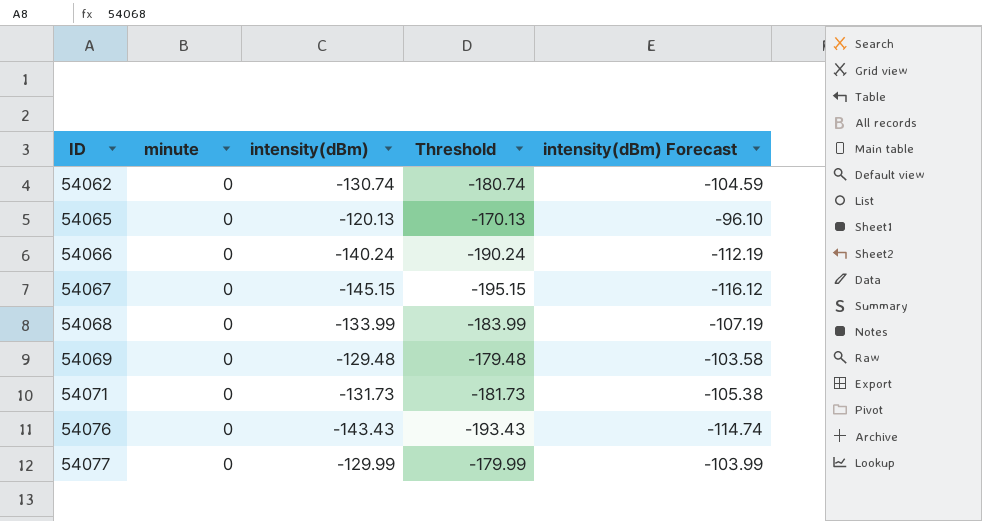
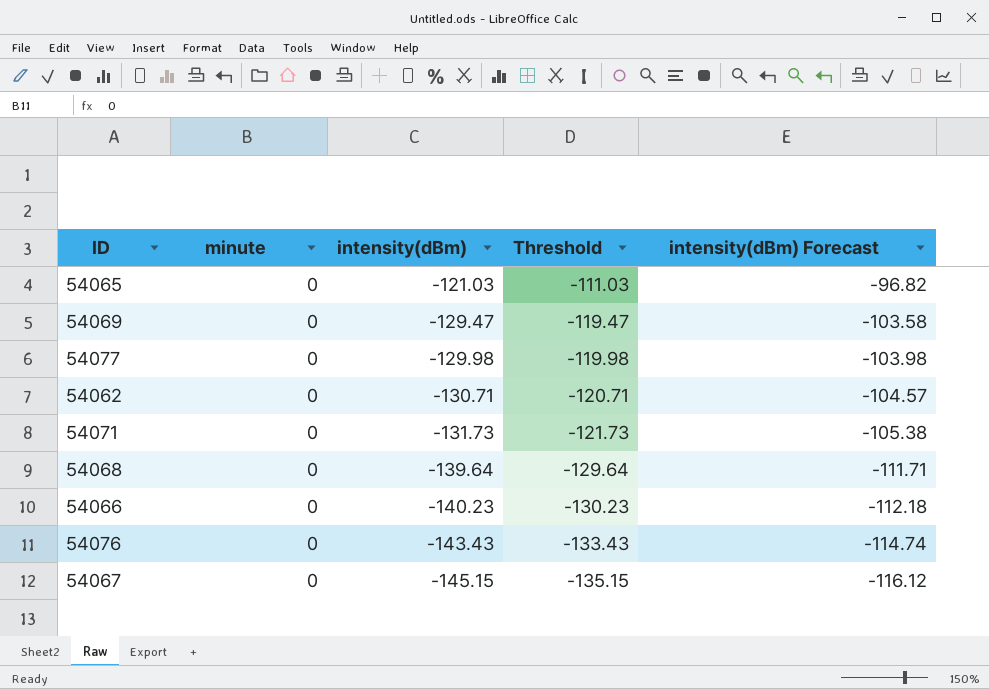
row order: ID ascending -> intensity(dBm) descending
column Threshold | formula: [intensity(dBm)] - 50 -> [intensity(dBm)] + 10
54065 | intensity(dBm): -120.13 -> -121.03
54065 | intensity(dBm) Forecast: -96.10 -> -96.82
54069 | intensity(dBm): -129.48 -> -129.47
54077 | intensity(dBm): -129.99 -> -129.98
54077 | intensity(dBm) Forecast: -103.99 -> -103.98
54062 | intensity(dBm): -130.74 -> -130.71
54062 | intensity(dBm) Forecast: -104.59 -> -104.57
54068 | intensity(dBm): -133.99 -> -139.64
54068 | intensity(dBm) Forecast: -107.19 -> -111.71
54066 | intensity(dBm): -140.24 -> -140.23
54066 | intensity(dBm) Forecast: -112.19 -> -112.18

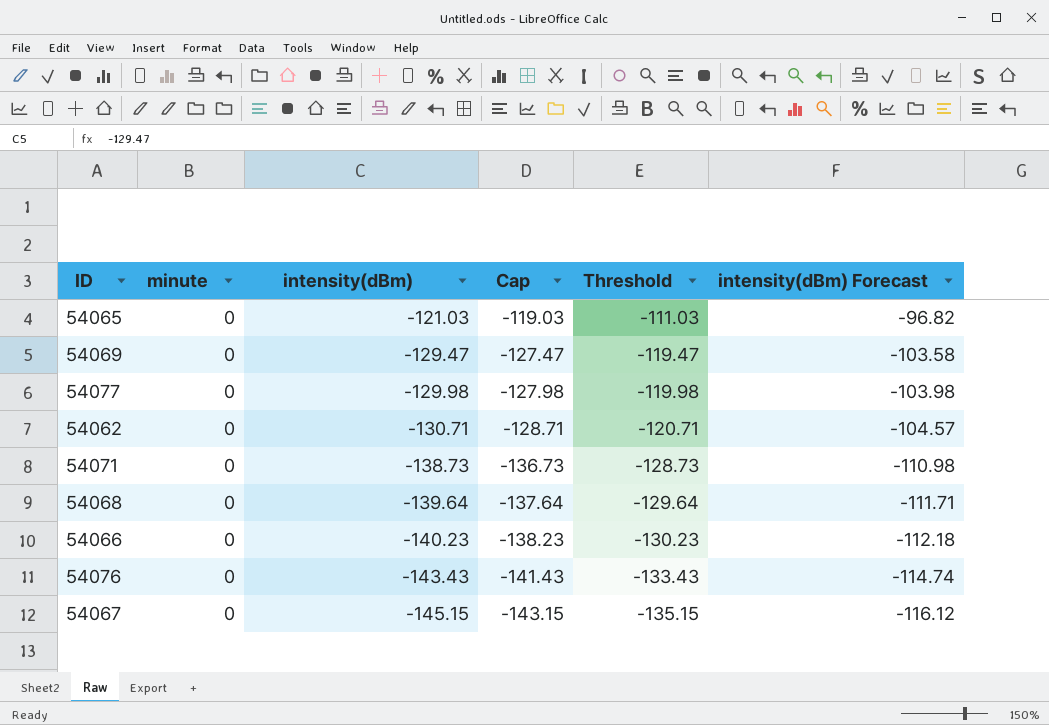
column Cap | formula: none -> [intensity(dBm)] + 2
54071 | intensity(dBm): -131.73 -> -138.73
54071 | Threshold: -121.73 -> -128.73
54071 | intensity(dBm) Forecast: -105.38 -> -110.98

